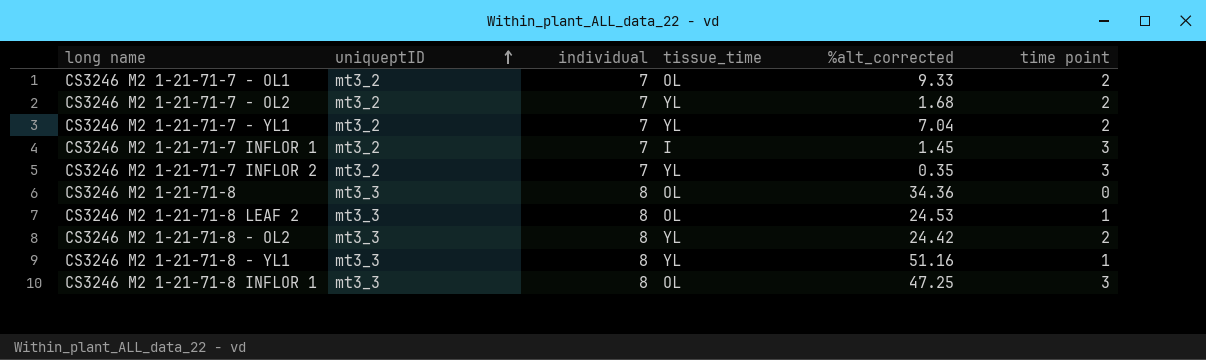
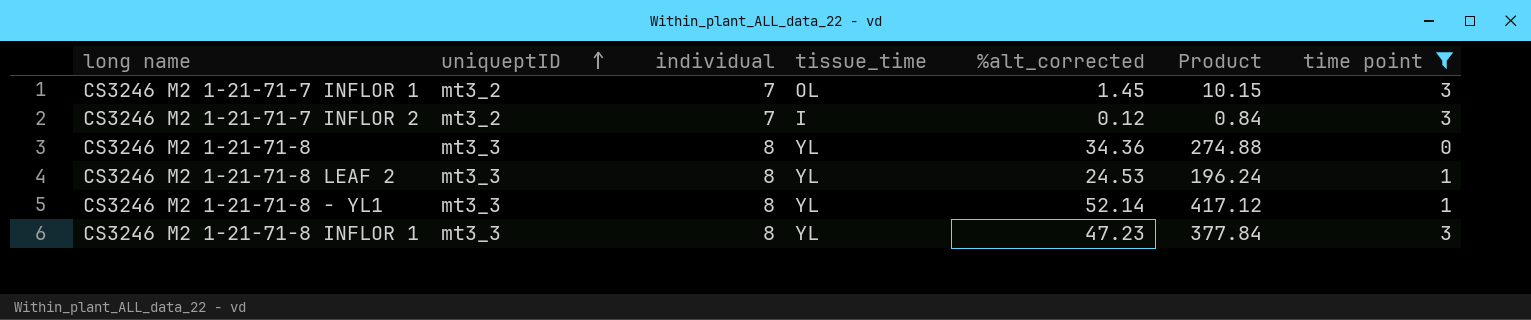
filter: none -> time point != 2
column Product | formula: none -> [individual] * [%alt_corrected]
CS3246 M2 1-21-71-7 INFLOR 1 | tissue_time: I -> OL
CS3246 M2 1-21-71-7 INFLOR 2 | tissue_time: YL -> I
CS3246 M2 1-21-71-7 INFLOR 2 | %alt_corrected: 0.35 -> 0.12
CS3246 M2 1-21-71-8 | tissue_time: OL -> YL
CS3246 M2 1-21-71-8 LEAF 2 | tissue_time: OL -> YL
CS3246 M2 1-21-71-8 - YL1 | %alt_corrected: 51.16 -> 52.14
CS3246 M2 1-21-71-8 INFLOR 1 | tissue_time: OL -> YL
CS3246 M2 1-21-71-8 INFLOR 1 | %alt_corrected: 47.25 -> 47.23

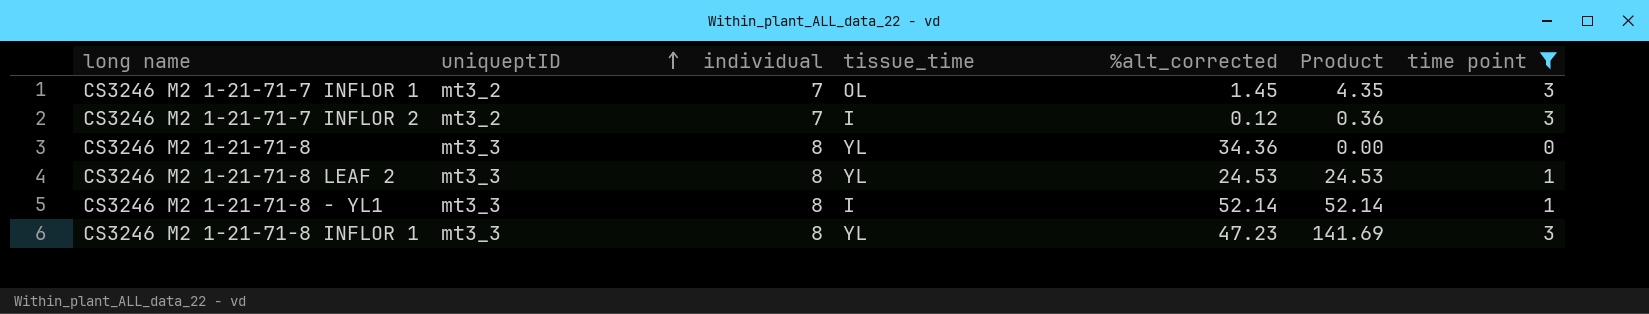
column Product | formula: [individual] * [%alt_corrected] -> [%alt_corrected] * [time point]
CS3246 M2 1-21-71-8 - YL1 | tissue_time: YL -> I

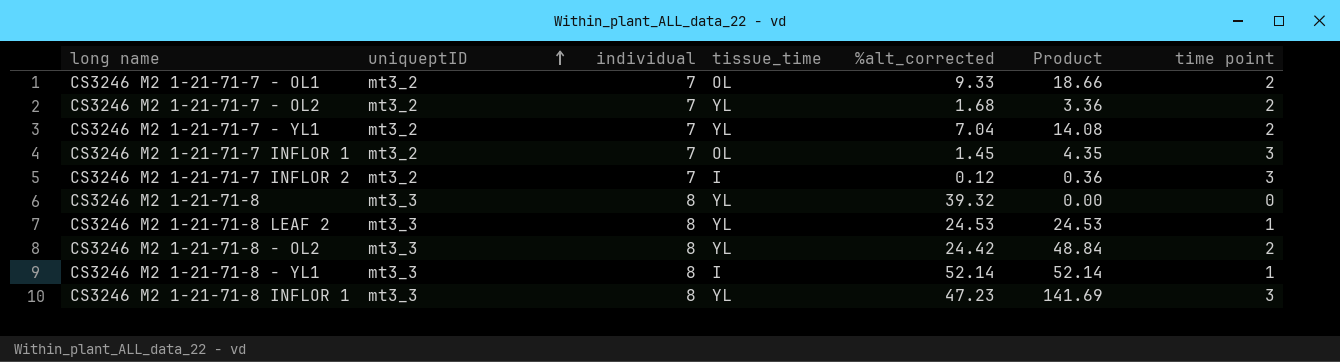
filter: time point != 2 -> none
CS3246 M2 1-21-71-8 | %alt_corrected: 34.36 -> 39.32

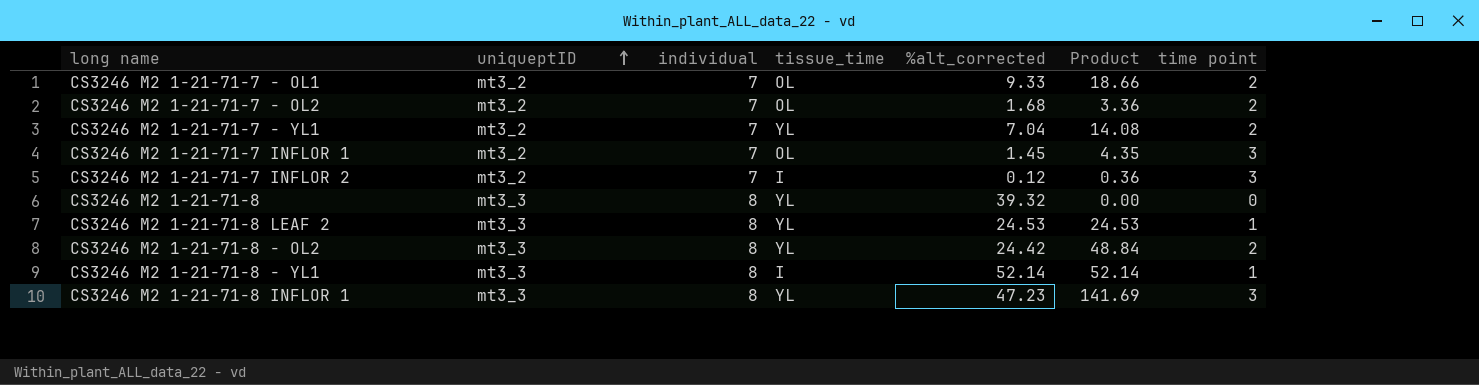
CS3246 M2 1-21-71-7 - OL2 | tissue_time: YL -> OL

